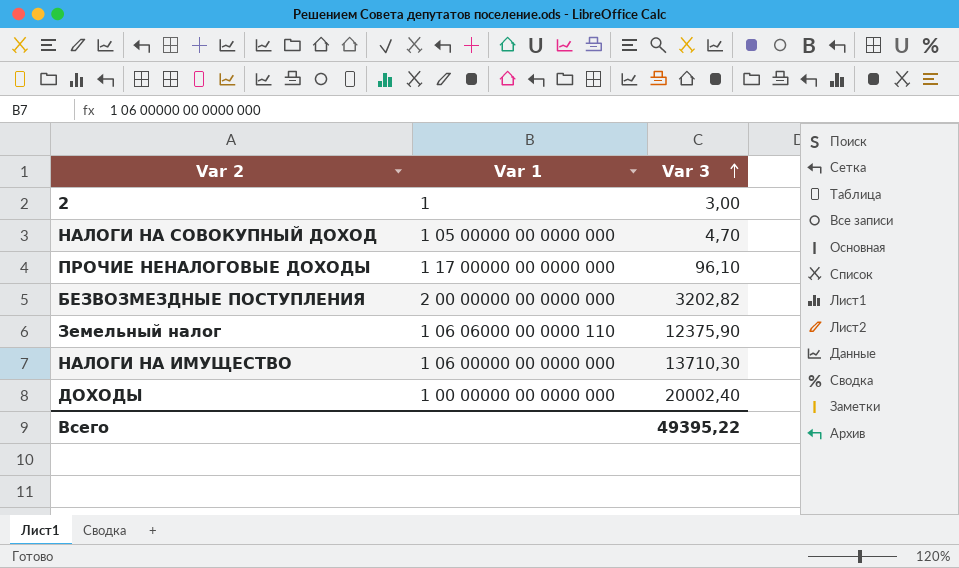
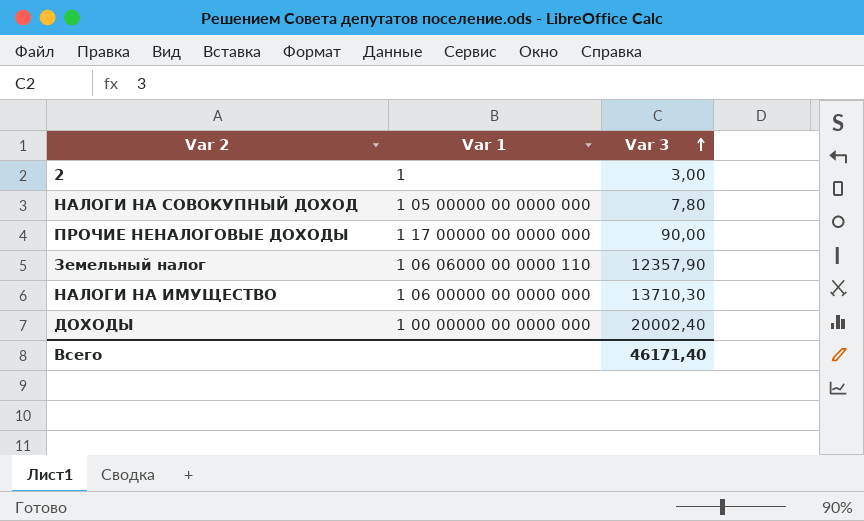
row БЕЗВОЗМЕЗДНЫЕ ПОСТУПЛЕНИЯ: 2 00 00000 00 0000 000 | 3202,82 -> none
НАЛОГИ НА СОВОКУПНЫЙ ДОХОД | Var 3: 4,70 -> 7,80
ПРОЧИЕ НЕНАЛОГОВЫЕ ДОХОДЫ | Var 3: 96,10 -> 90,00
Земельный налог | Var 3: 12375,90 -> 12357,90
Всего | Var 3: 49395,22 -> 46171,40

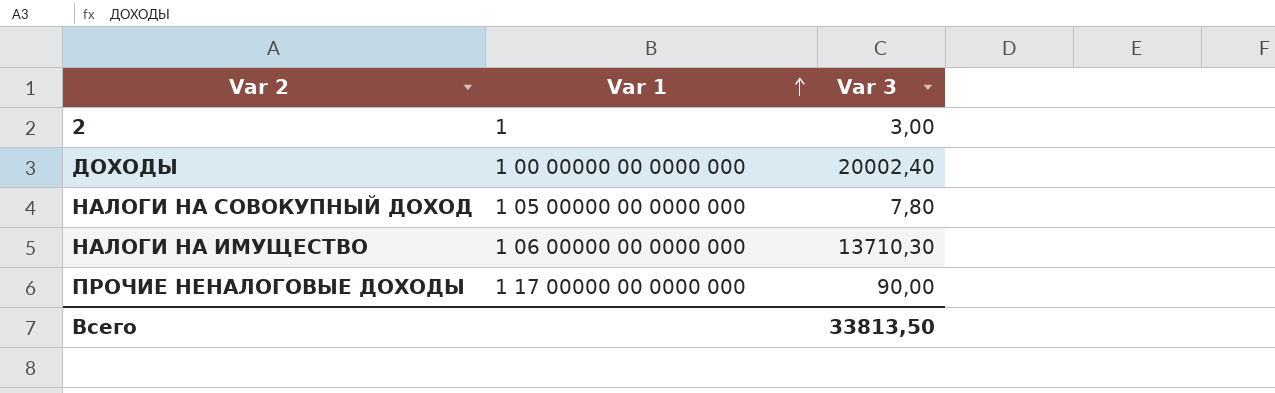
row order: Var 3 ascending -> Var 1 ascending
row Земельный налог: 1 06 06000 00 0000 110 | 12357,90 -> none
Всего | Var 3: 46171,40 -> 33813,50

